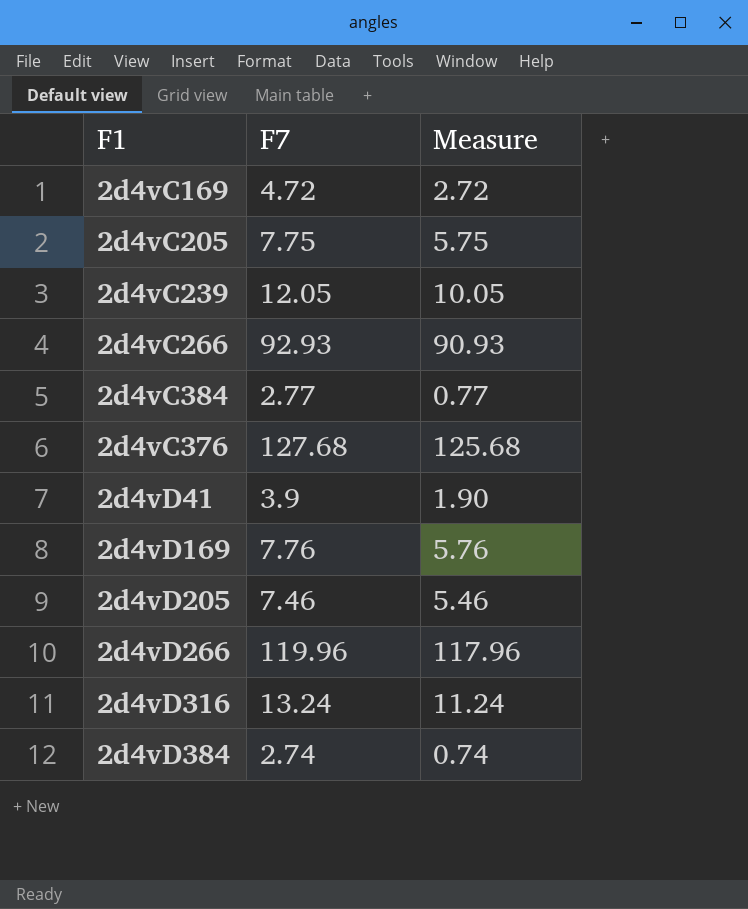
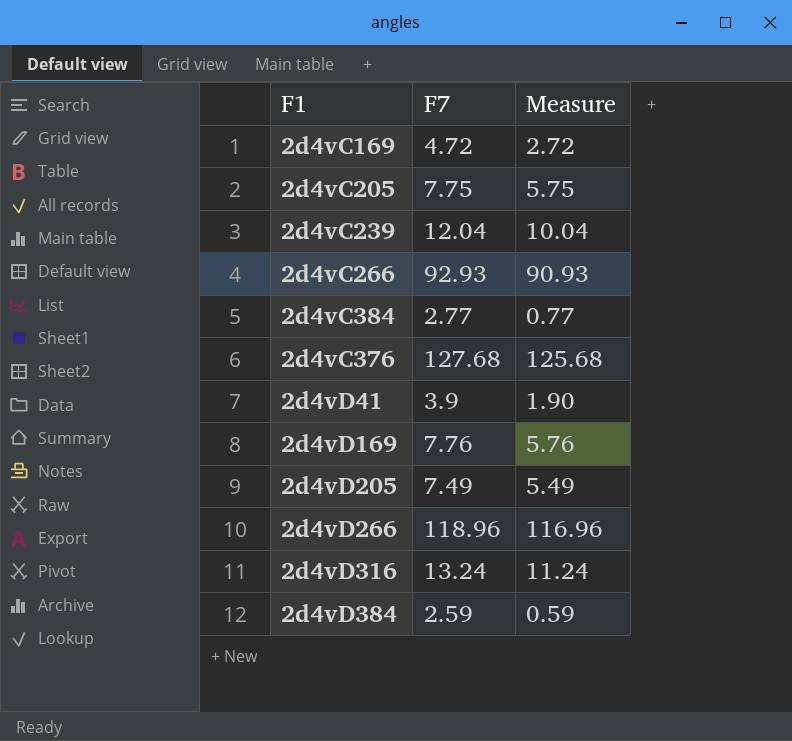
2d4vC239 | F7: 12.05 -> 12.04
2d4vC239 | Measure: 10.05 -> 10.04
2d4vD205 | F7: 7.46 -> 7.49
2d4vD205 | Measure: 5.46 -> 5.49
2d4vD266 | F7: 119.96 -> 118.96
2d4vD266 | Measure: 117.96 -> 116.96
2d4vD384 | F7: 2.74 -> 2.59
2d4vD384 | Measure: 0.74 -> 0.59

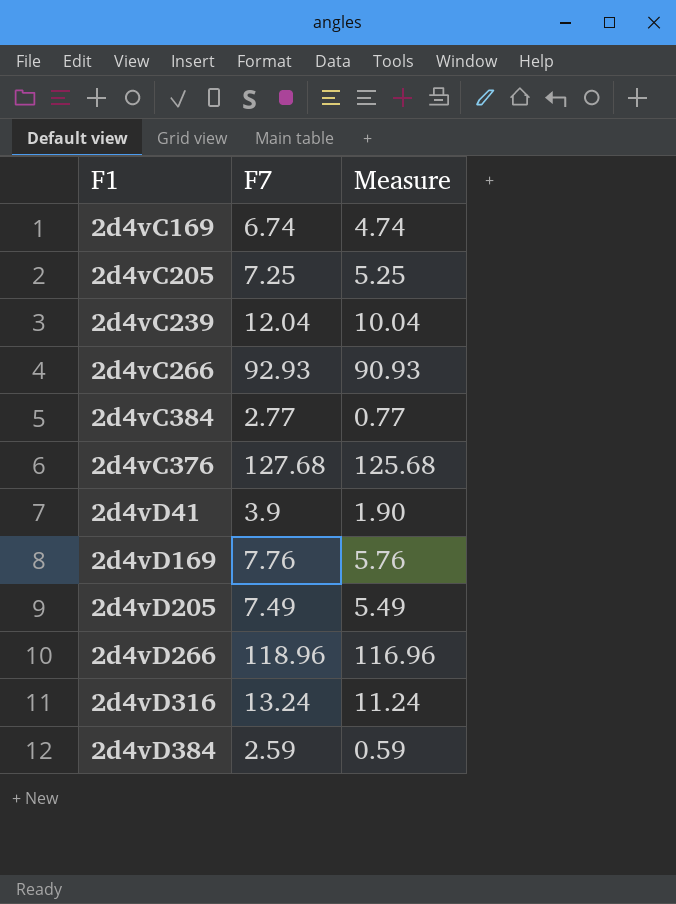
2d4vC169 | F7: 4.72 -> 6.74
2d4vC169 | Measure: 2.72 -> 4.74
2d4vC205 | F7: 7.75 -> 7.25
2d4vC205 | Measure: 5.75 -> 5.25

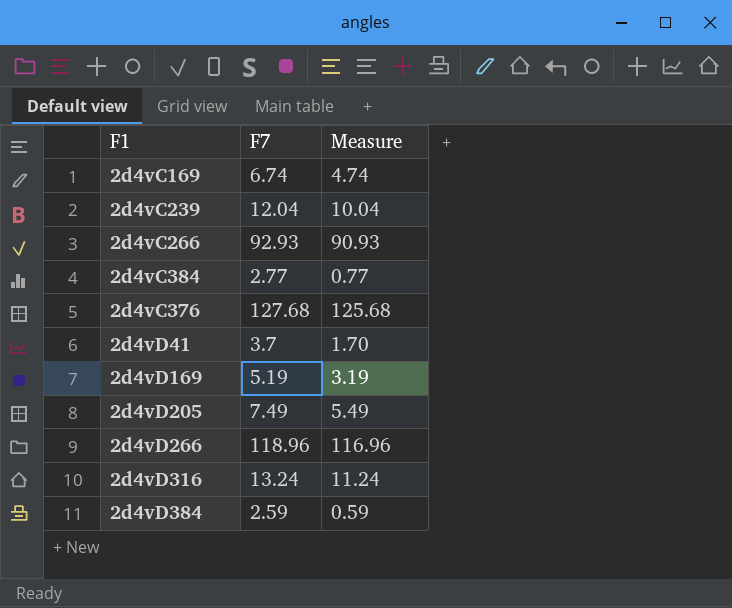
row 2d4vC205: 7.25 | 5.25 -> none
2d4vD41 | F7: 3.9 -> 3.7
2d4vD41 | Measure: 1.90 -> 1.70
2d4vD169 | F7: 7.76 -> 5.19
2d4vD169 | Measure: 5.76 -> 3.19

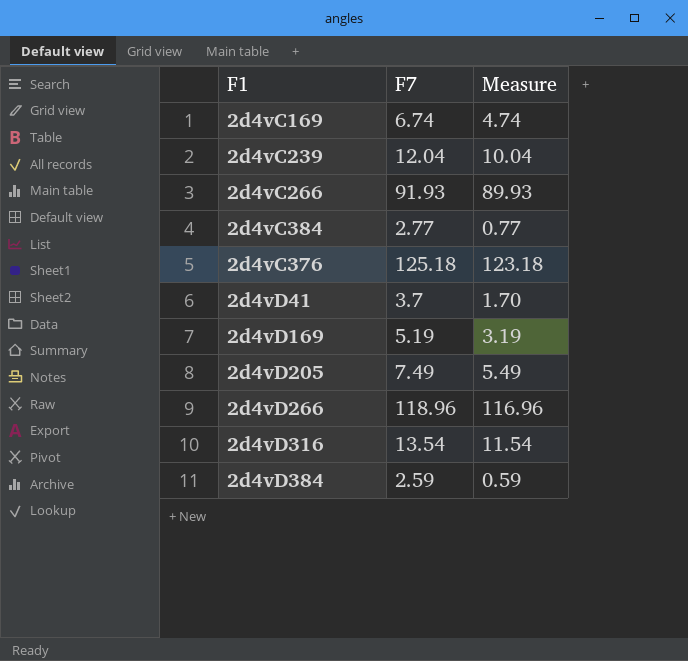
2d4vC266 | F7: 92.93 -> 91.93
2d4vC266 | Measure: 90.93 -> 89.93
2d4vC376 | F7: 127.68 -> 125.18
2d4vC376 | Measure: 125.68 -> 123.18
2d4vD316 | F7: 13.24 -> 13.54
2d4vD316 | Measure: 11.24 -> 11.54

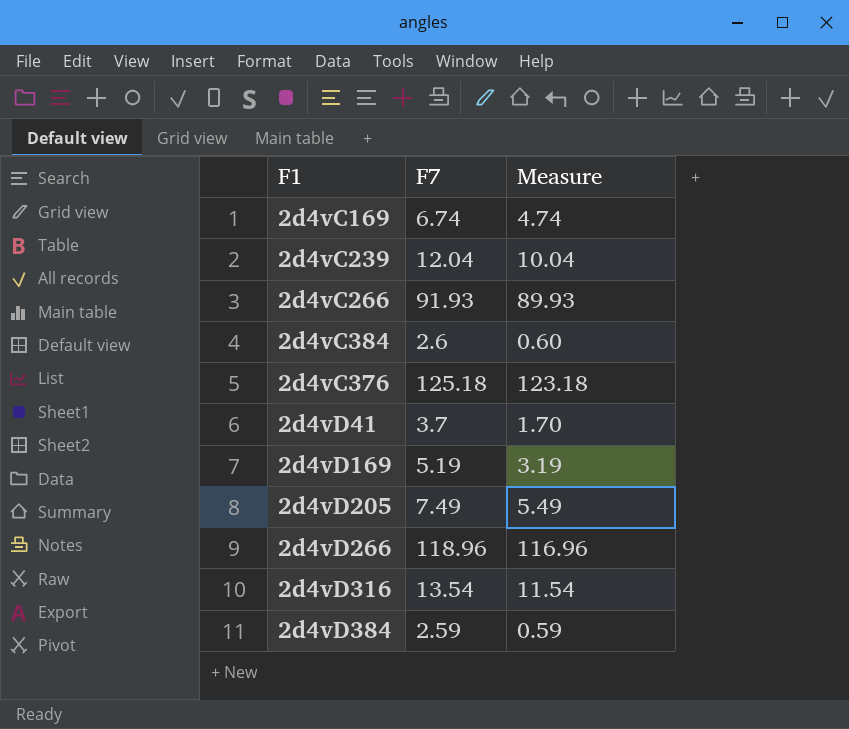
2d4vC384 | F7: 2.77 -> 2.6
2d4vC384 | Measure: 0.77 -> 0.60

